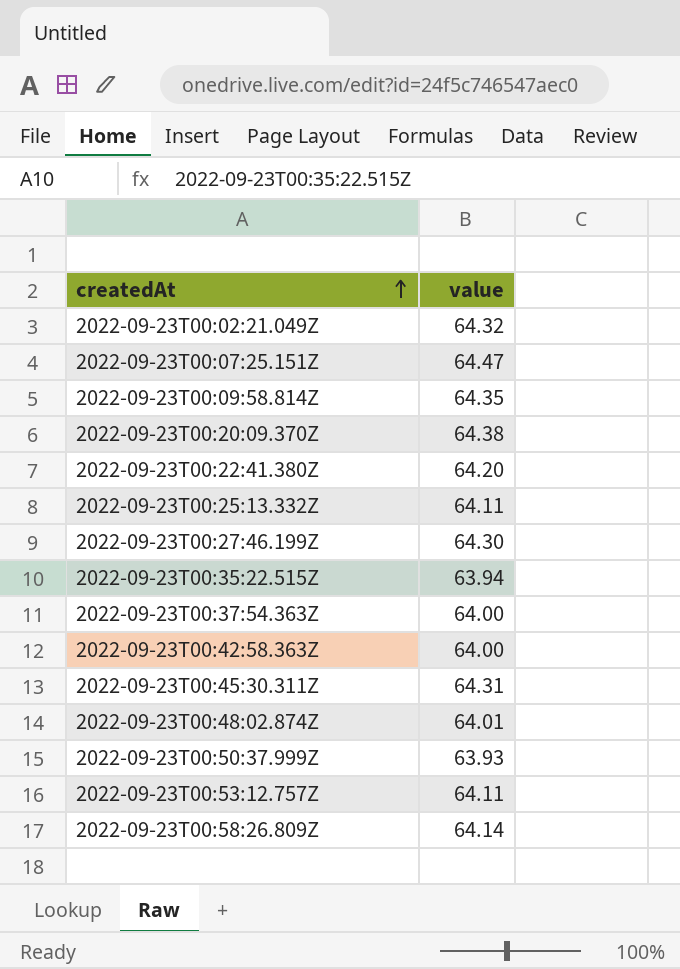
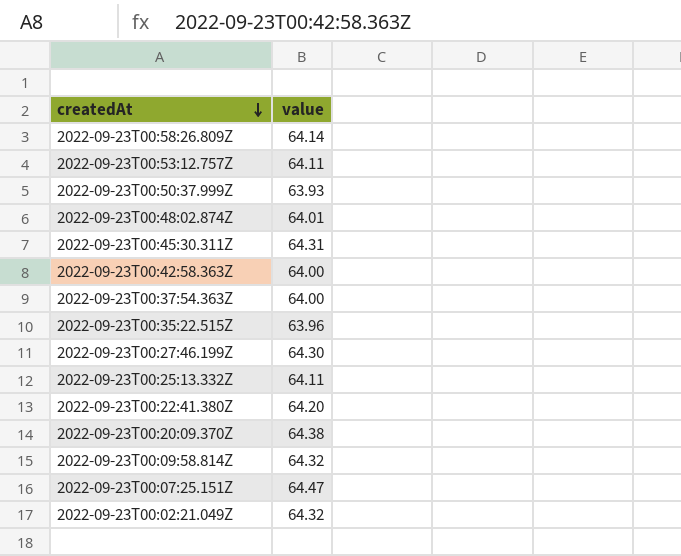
row order: createdAt ascending -> createdAt descending
2022-09-23T00:35:22.515Z | value: 63.94 -> 63.96
2022-09-23T00:09:58.814Z | value: 64.35 -> 64.32

